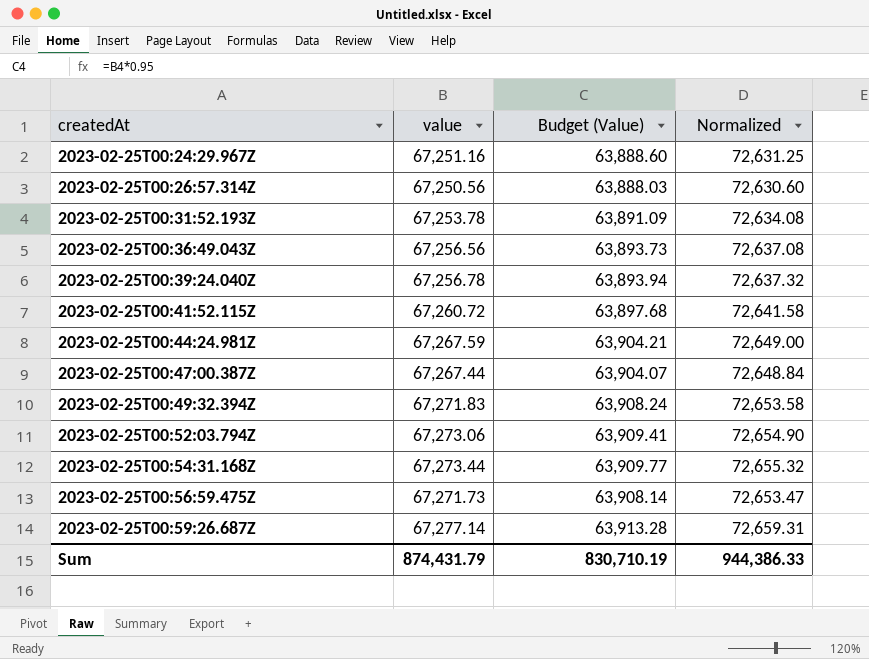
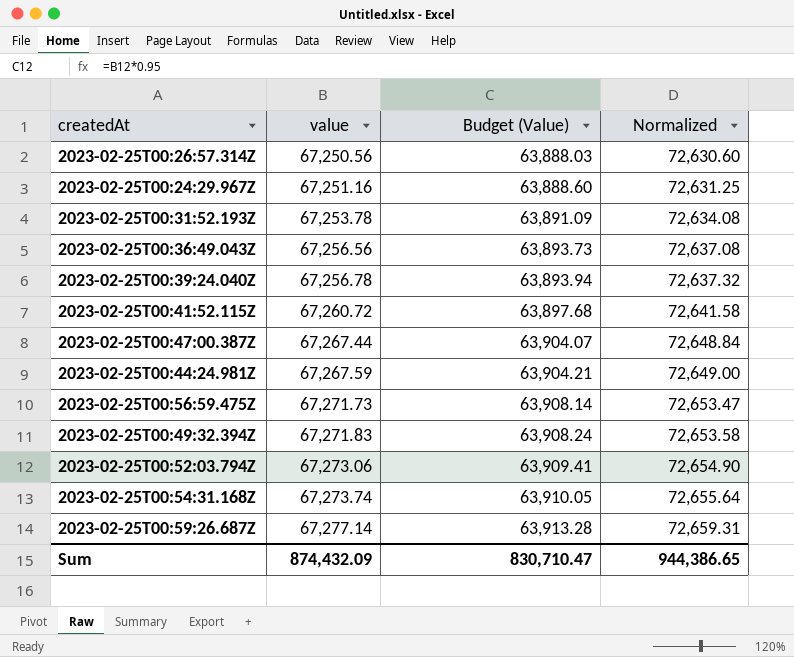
row order: createdAt ascending -> value ascending
2023-02-25T00:54:31.168Z | value: 67,273.44 -> 67,273.74
2023-02-25T00:54:31.168Z | Budget (Value): 63,909.77 -> 63,910.05
2023-02-25T00:54:31.168Z | Normalized: 72,655.32 -> 72,655.64
Sum | value: 874,431.79 -> 874,432.09
Sum | Budget (Value): 830,710.19 -> 830,710.47
Sum | Normalized: 944,386.33 -> 944,386.65

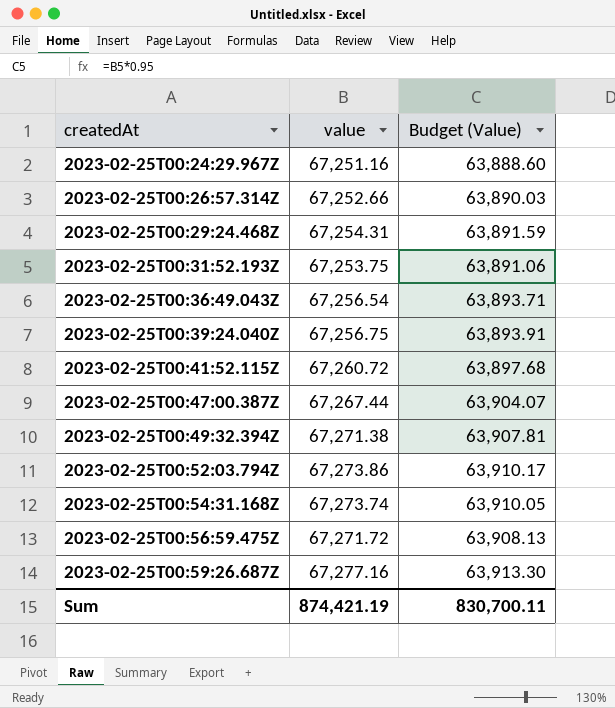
row order: value ascending -> createdAt ascending
column Normalized | formula: [value] * 1.08 -> none
row 2023-02-25T00:44:24.981Z: 67,267.59 | 63,904.21 | 72,649.00 -> none
2023-02-25T00:26:57.314Z | value: 67,250.56 -> 67,252.66
2023-02-25T00:26:57.314Z | Budget (Value): 63,888.03 -> 63,890.03
row 2023-02-25T00:29:24.468Z: none -> 67,254.31 | 63,891.59
2023-02-25T00:31:52.193Z | value: 67,253.78 -> 67,253.75
2023-02-25T00:31:52.193Z | Budget (Value): 63,891.09 -> 63,891.06
2023-02-25T00:36:49.043Z | value: 67,256.56 -> 67,256.54
2023-02-25T00:36:49.043Z | Budget (Value): 63,893.73 -> 63,893.71
2023-02-25T00:39:24.040Z | value: 67,256.78 -> 67,256.75
2023-02-25T00:39:24.040Z | Budget (Value): 63,893.94 -> 63,893.91
2023-02-25T00:49:32.394Z | value: 67,271.83 -> 67,271.38
2023-02-25T00:49:32.394Z | Budget (Value): 63,908.24 -> 63,907.81
2023-02-25T00:52:03.794Z | value: 67,273.06 -> 67,273.86
2023-02-25T00:52:03.794Z | Budget (Value): 63,909.41 -> 63,910.17
2023-02-25T00:56:59.475Z | value: 67,271.73 -> 67,271.72
2023-02-25T00:56:59.475Z | Budget (Value): 63,908.14 -> 63,908.13
2023-02-25T00:59:26.687Z | value: 67,277.14 -> 67,277.16
2023-02-25T00:59:26.687Z | Budget (Value): 63,913.28 -> 63,913.30
Sum | value: 874,432.09 -> 874,421.19
Sum | Budget (Value): 830,710.47 -> 830,700.11

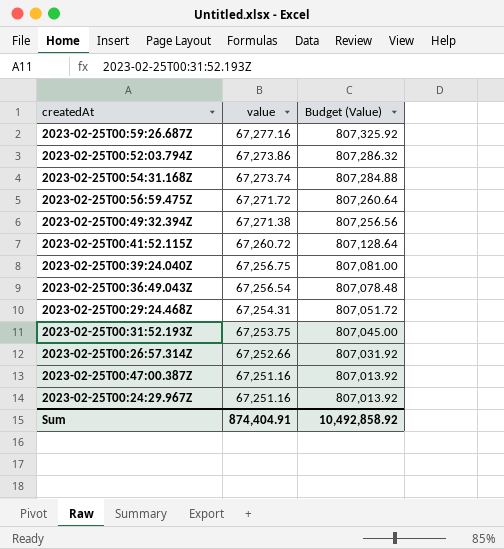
row order: createdAt ascending -> value descending
column Budget (Value) | formula: [value] * 0.95 -> [value] * 12
2023-02-25T00:47:00.387Z | value: 67,267.44 -> 67,251.16
Sum | value: 874,421.19 -> 874,404.91
Sum | Budget (Value): 830,700.11 -> 10,492,858.92

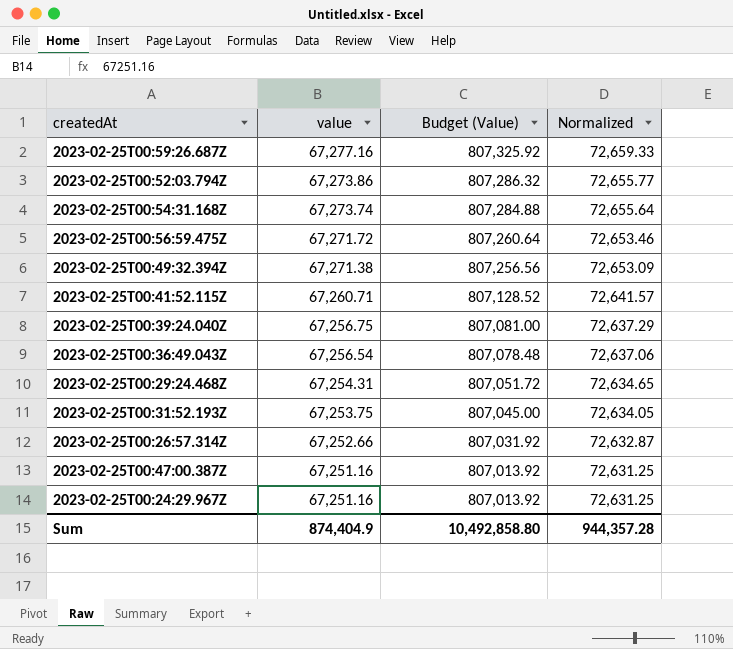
column Normalized | formula: none -> [value] * 1.08
2023-02-25T00:41:52.115Z | value: 67,260.72 -> 67,260.71
2023-02-25T00:41:52.115Z | Budget (Value): 807,128.64 -> 807,128.52
Sum | value: 874,404.91 -> 874,404.9
Sum | Budget (Value): 10,492,858.92 -> 10,492,858.80

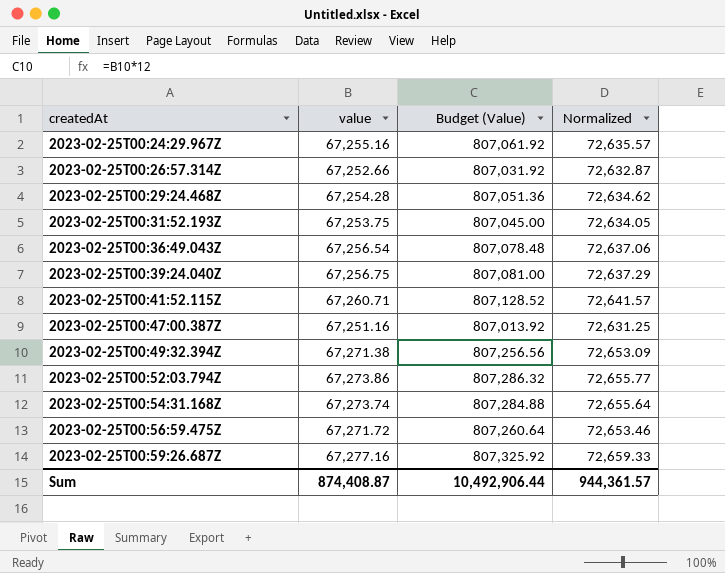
row order: value descending -> createdAt ascending
2023-02-25T00:24:29.967Z | value: 67,251.16 -> 67,255.16
2023-02-25T00:24:29.967Z | Budget (Value): 807,013.92 -> 807,061.92
2023-02-25T00:24:29.967Z | Normalized: 72,631.25 -> 72,635.57
2023-02-25T00:29:24.468Z | value: 67,254.31 -> 67,254.28
2023-02-25T00:29:24.468Z | Budget (Value): 807,051.72 -> 807,051.36
2023-02-25T00:29:24.468Z | Normalized: 72,634.65 -> 72,634.62
Sum | value: 874,404.9 -> 874,408.87
Sum | Budget (Value): 10,492,858.80 -> 10,492,906.44
Sum | Normalized: 944,357.28 -> 944,361.57

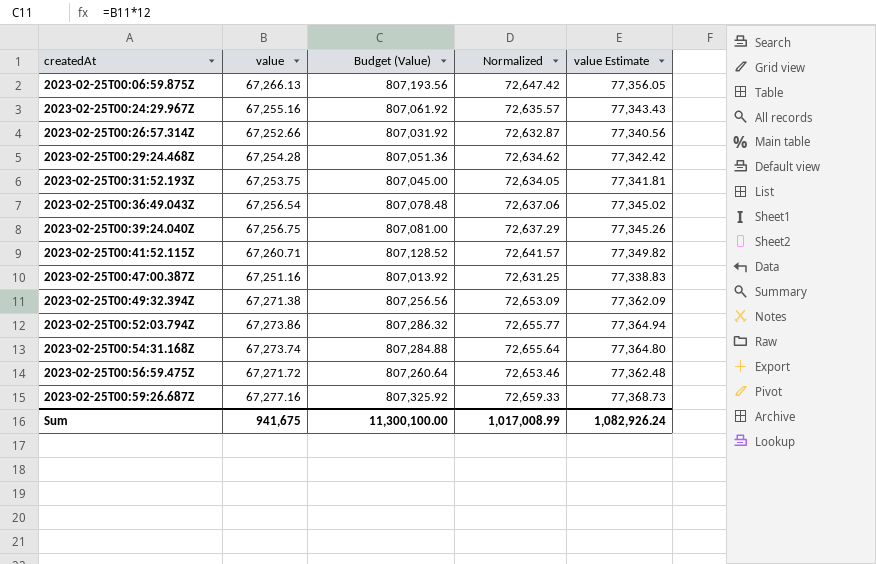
column value Estimate | formula: none -> [value] * 1.15
row 2023-02-25T00:06:59.875Z: none -> 67,266.13 | 807,193.56 | 72,647.42 | 77,356.05
Sum | value: 874,408.87 -> 941,675
Sum | Budget (Value): 10,492,906.44 -> 11,300,100.00
Sum | Normalized: 944,361.57 -> 1,017,008.99

